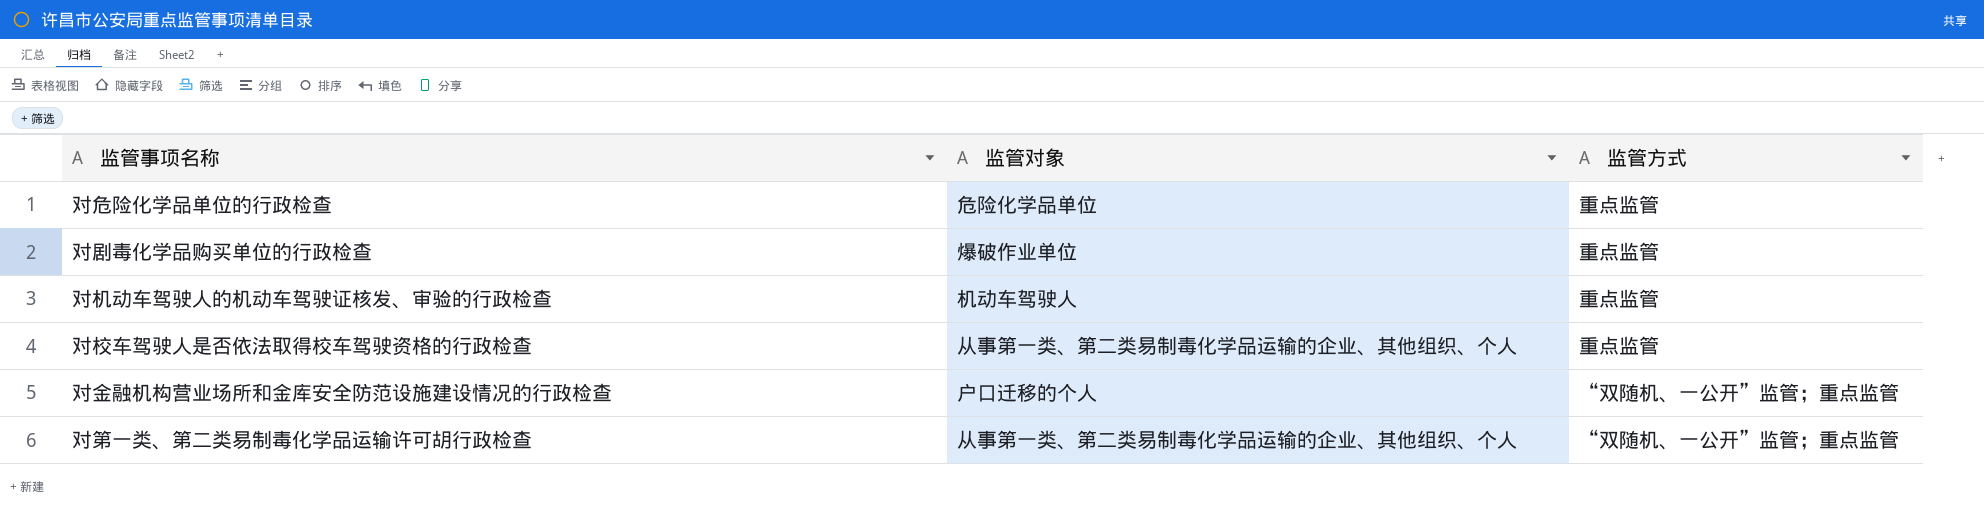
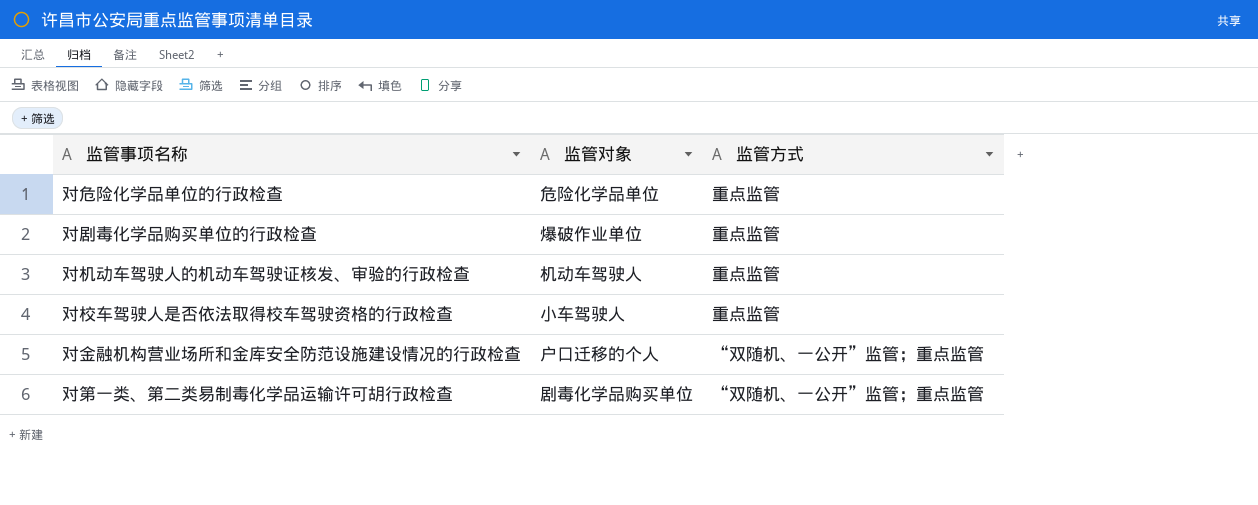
对校车驾驶人是否依法取得校车驾驶资格的行政检查 | 监管对象: 从事第一类、第二类易制毒化学品运输的企业、其他组织、个人 -> 小车驾驶人
对第一类、第二类易制毒化学品运输许可胡行政检查 | 监管对象: 从事第一类、第二类易制毒化学品运输的企业、其他组织、个人 -> 剧毒化学品购买单位

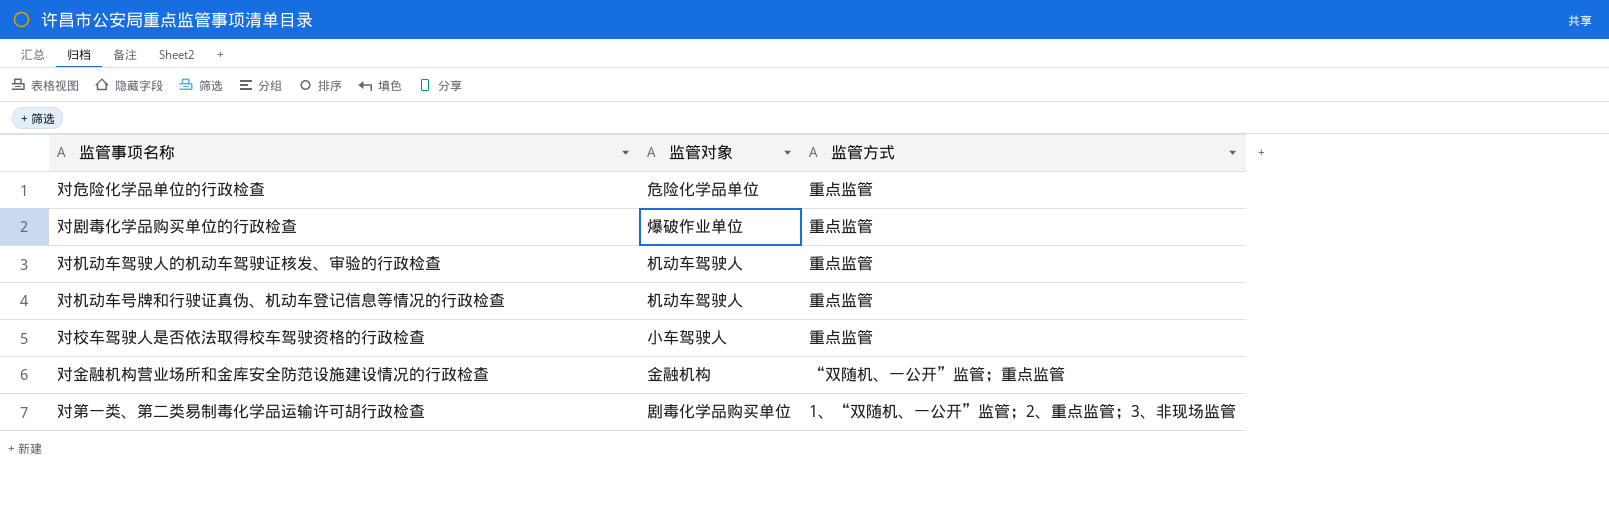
row 对机动车号牌和行驶证真伪、机动车登记信息等情况的行政检查: none -> 机动车驾驶人 | 重点监管
对金融机构营业场所和金库安全防范设施建设情况的行政检查 | 监管对象: 户口迁移的个人 -> 金融机构
对第一类、第二类易制毒化学品运输许可胡行政检查 | 监管方式: “双随机、一公开”监管；重点监管 -> 1、“双随机、一公开”监管；2、重点监管；3、非现场监管

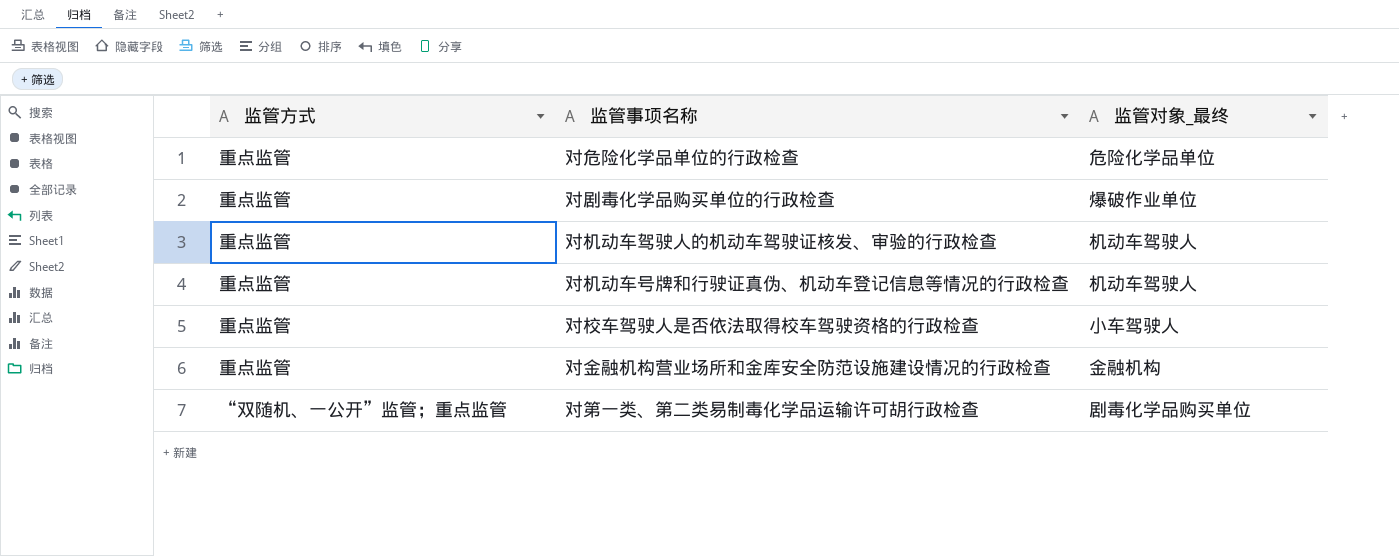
column 监管方式 | position: 3 -> 1
column name: 监管对象 -> 监管对象_最终
对金融机构营业场所和金库安全防范设施建设情况的行政检查 | 监管方式: “双随机、一公开”监管；重点监管 -> 重点监管
对第一类、第二类易制毒化学品运输许可胡行政检查 | 监管方式: 1、“双随机、一公开”监管；2、重点监管；3、非现场监管 -> “双随机、一公开”监管；重点监管

